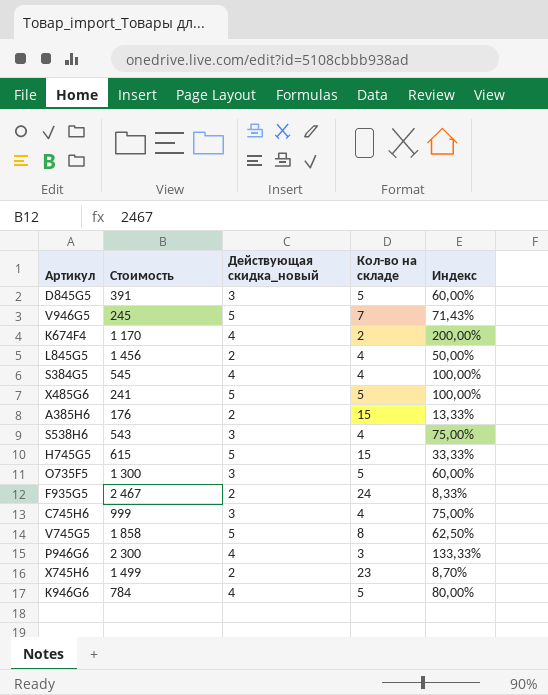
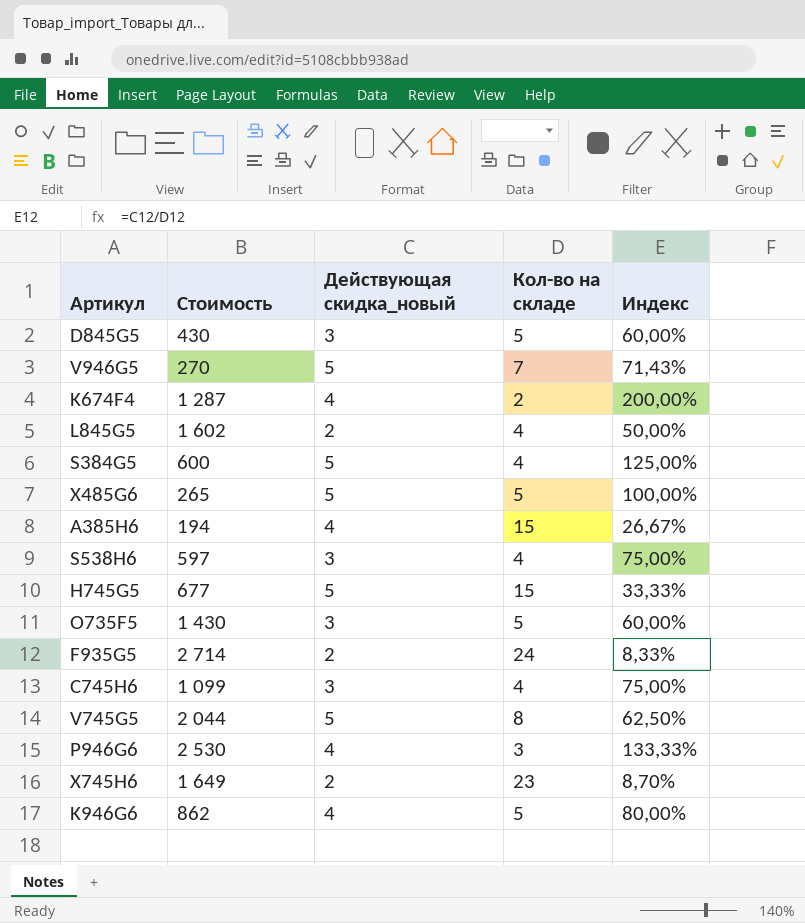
D845G5 | Стоимость: 391 -> 430
V946G5 | Стоимость: 245 -> 270
K674F4 | Стоимость: 1 170 -> 1 287
L845G5 | Стоимость: 1 456 -> 1 602
S384G5 | Стоимость: 545 -> 600
S384G5 | Действующая скидка_новый: 4 -> 5
S384G5 | Индекс: 100,00% -> 125,00%
X485G6 | Стоимость: 241 -> 265
A385H6 | Стоимость: 176 -> 194
A385H6 | Действующая скидка_новый: 2 -> 4
A385H6 | Индекс: 13,33% -> 26,67%
S538H6 | Стоимость: 543 -> 597
H745G5 | Стоимость: 615 -> 677
O735F5 | Стоимость: 1 300 -> 1 430
F935G5 | Стоимость: 2 467 -> 2 714
C745H6 | Стоимость: 999 -> 1 099
V745G5 | Стоимость: 1 858 -> 2 044
P946G6 | Стоимость: 2 300 -> 2 530
X745H6 | Стоимость: 1 499 -> 1 649
K946G6 | Стоимость: 784 -> 862

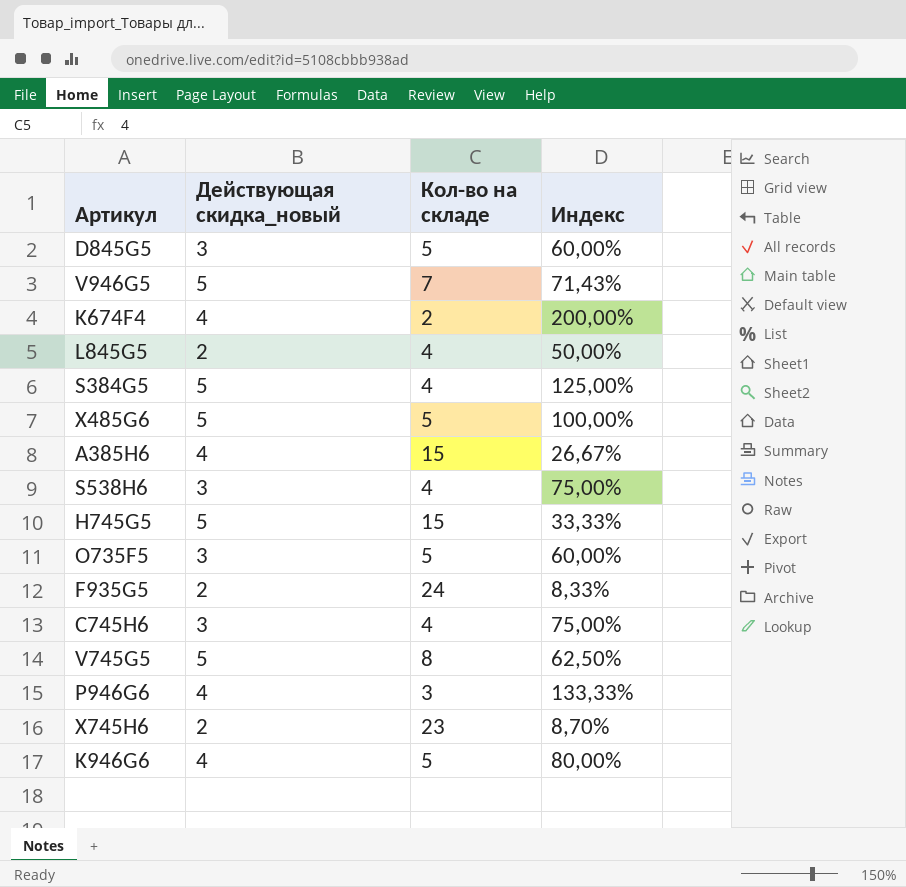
column Стоимость | position: 2 -> none

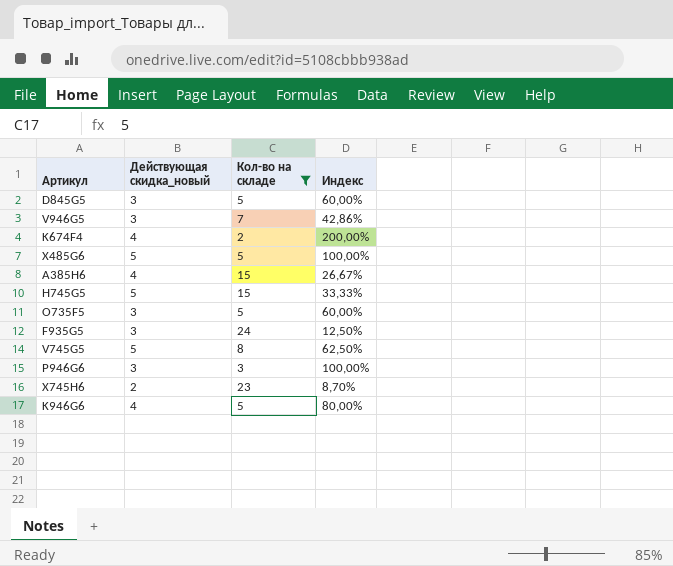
filter: none -> Кол-во на складе != 4
V946G5 | Действующая скидка_новый: 5 -> 3
V946G5 | Индекс: 71,43% -> 42,86%
F935G5 | Действующая скидка_новый: 2 -> 3
F935G5 | Индекс: 8,33% -> 12,50%
P946G6 | Действующая скидка_новый: 4 -> 3
P946G6 | Индекс: 133,33% -> 100,00%

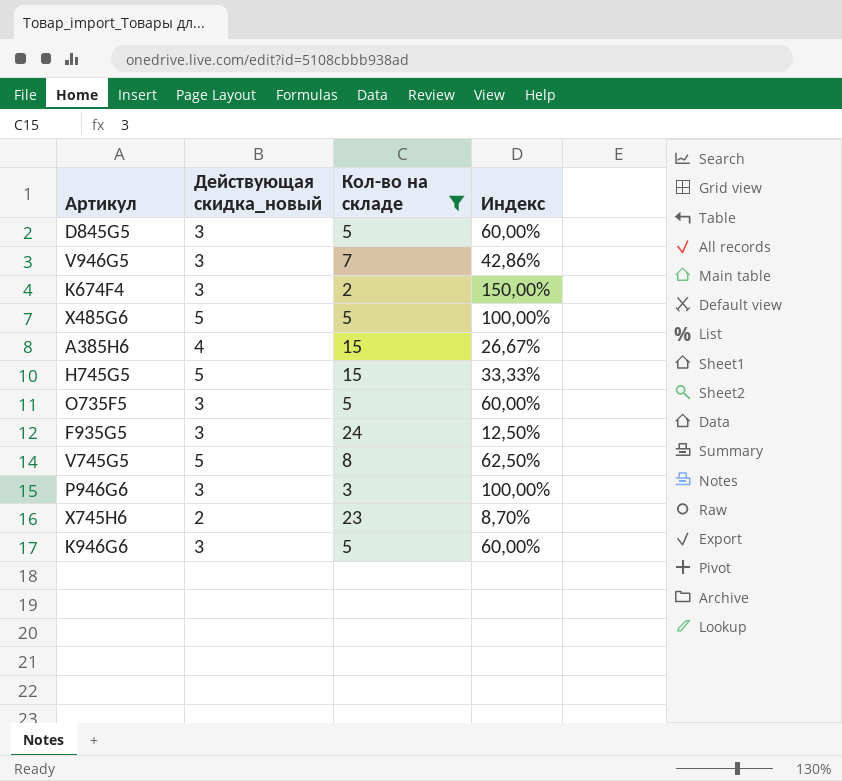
K674F4 | Действующая скидка_новый: 4 -> 3
K674F4 | Индекс: 200,00% -> 150,00%
K946G6 | Действующая скидка_новый: 4 -> 3
K946G6 | Индекс: 80,00% -> 60,00%

